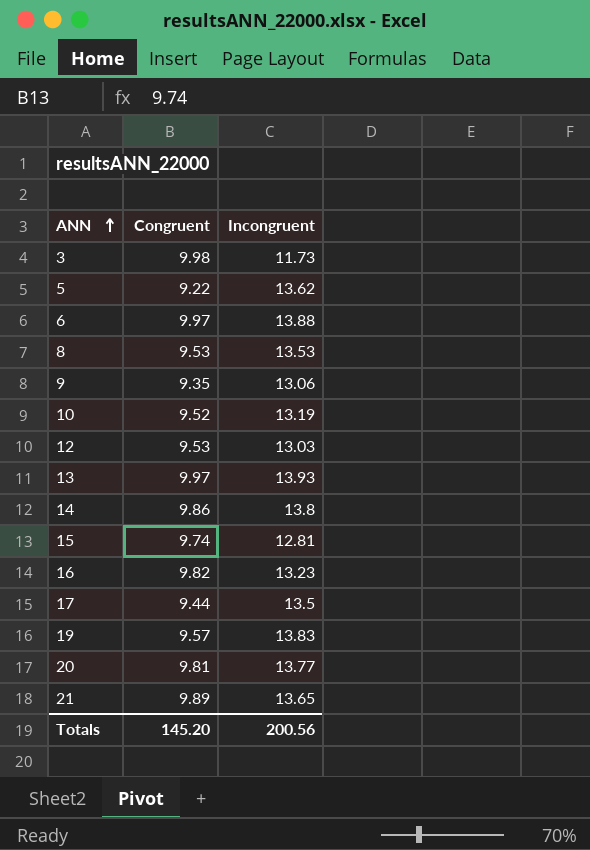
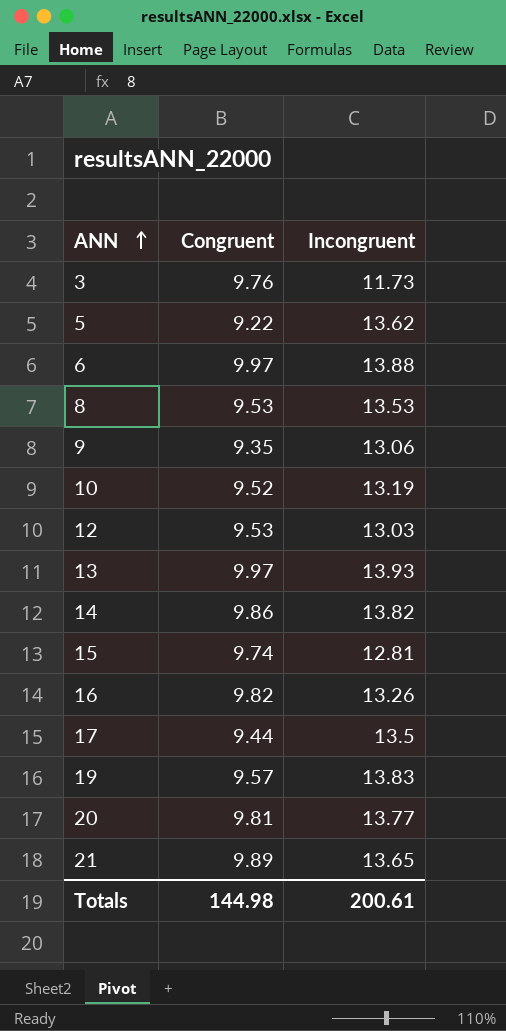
3 | Congruent: 9.98 -> 9.76
14 | Incongruent: 13.8 -> 13.82
16 | Incongruent: 13.23 -> 13.26
Totals | Congruent: 145.20 -> 144.98
Totals | Incongruent: 200.56 -> 200.61

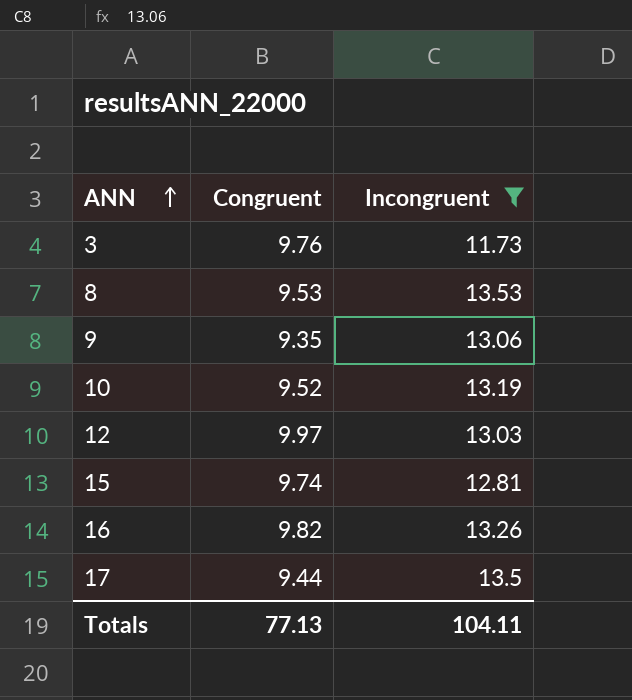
filter: none -> Incongruent <= 13.53
12 | Congruent: 9.53 -> 9.97
Totals | Congruent: 144.98 -> 77.13
Totals | Incongruent: 200.61 -> 104.11

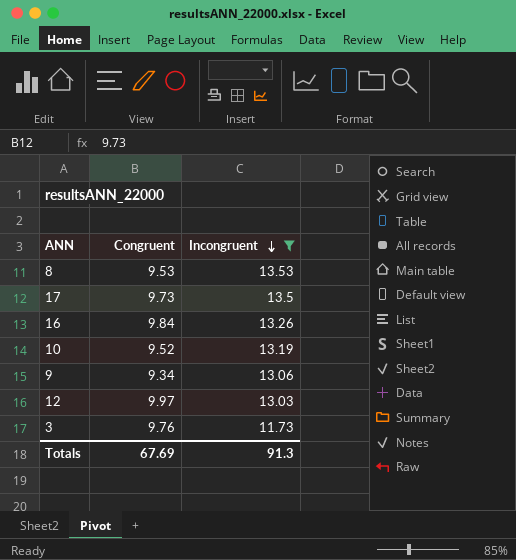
row order: ANN ascending -> Incongruent descending
row 15: 9.74 | 12.81 -> none
17 | Congruent: 9.44 -> 9.73
16 | Congruent: 9.82 -> 9.84
9 | Congruent: 9.35 -> 9.34
Totals | Congruent: 77.13 -> 67.69
Totals | Incongruent: 104.11 -> 91.3

